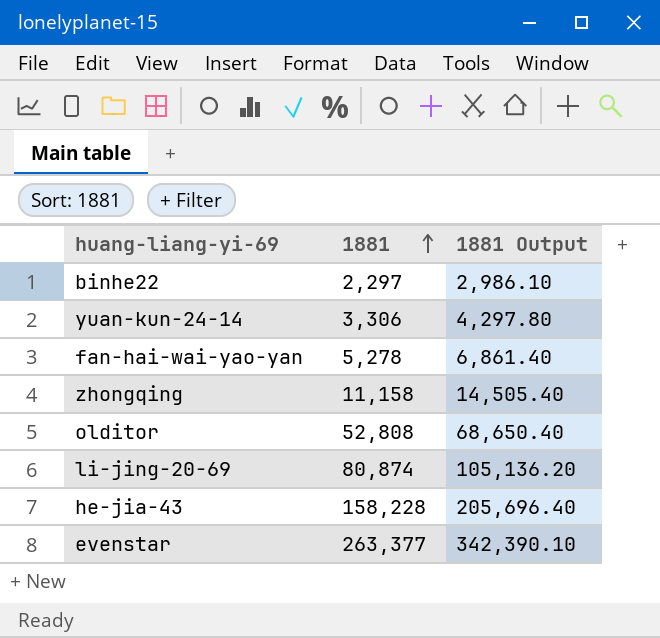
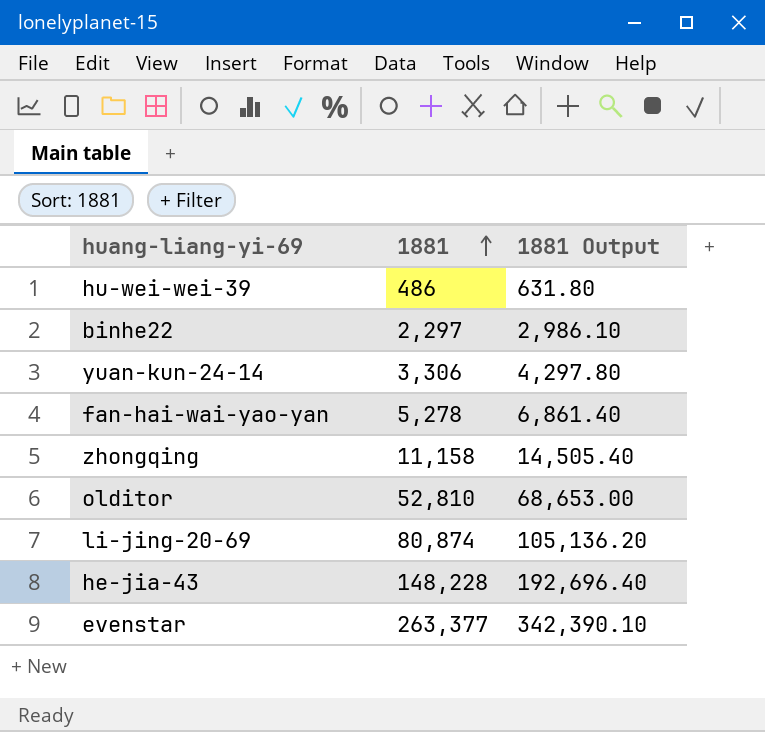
row hu-wei-wei-39: none -> 486 | 631.80
olditor | 1881: 52,808 -> 52,810
olditor | 1881 Output: 68,650.40 -> 68,653.00
he-jia-43 | 1881: 158,228 -> 148,228
he-jia-43 | 1881 Output: 205,696.40 -> 192,696.40

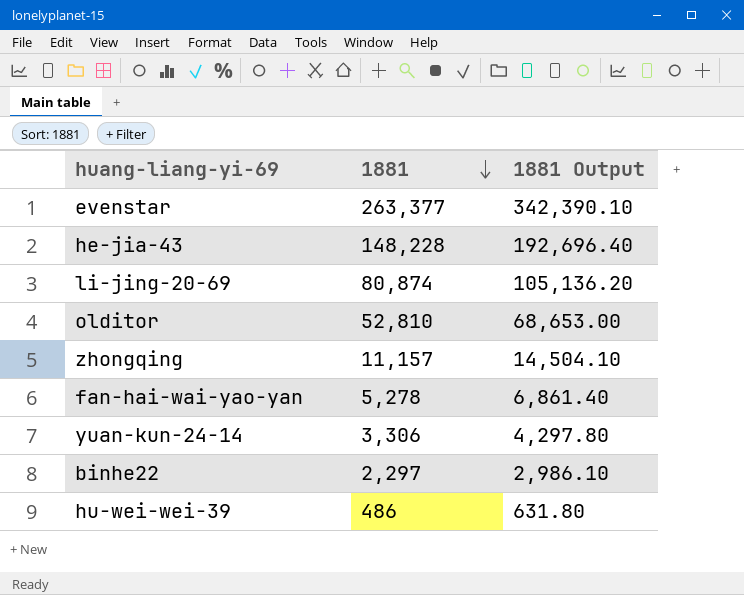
row order: 1881 ascending -> 1881 descending
zhongqing | 1881: 11,158 -> 11,157
zhongqing | 1881 Output: 14,505.40 -> 14,504.10

